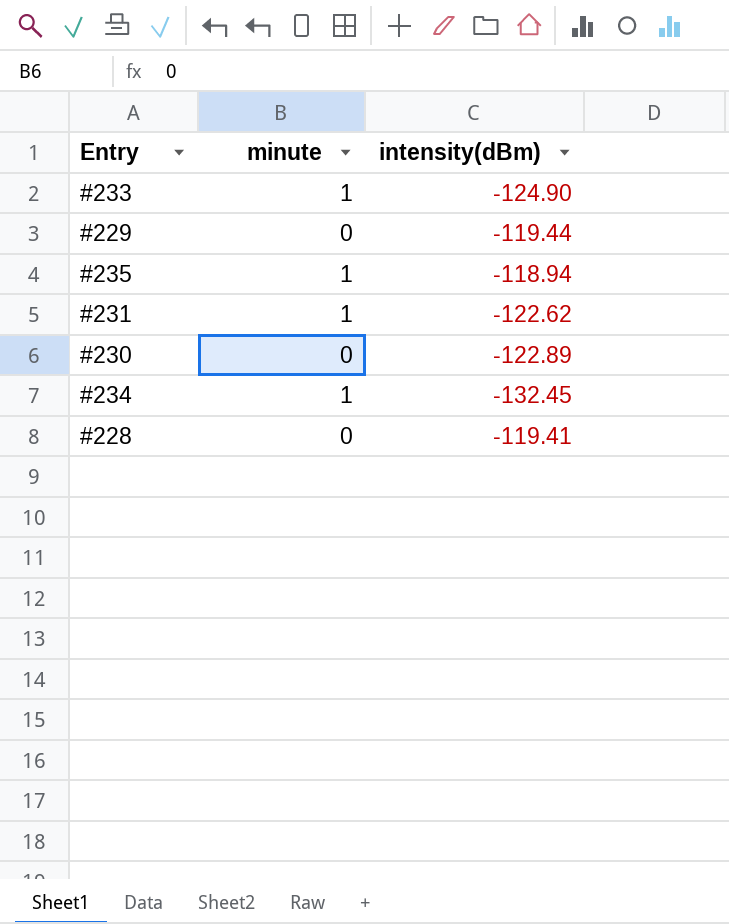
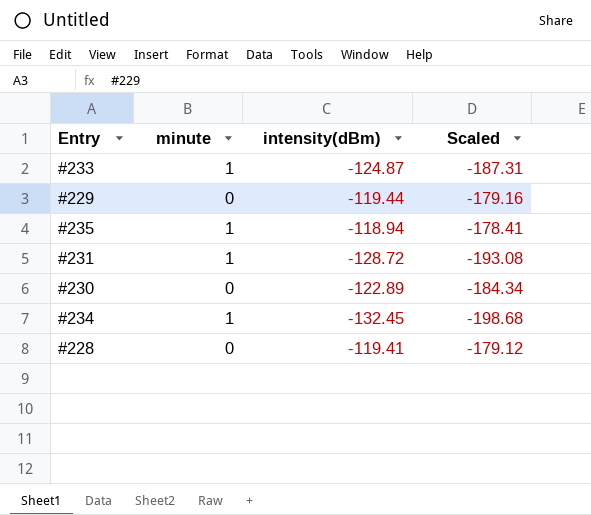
column Scaled | formula: none -> [intensity(dBm)] * 1.5
#233 | intensity(dBm): -124.90 -> -124.87
#231 | intensity(dBm): -122.62 -> -128.72

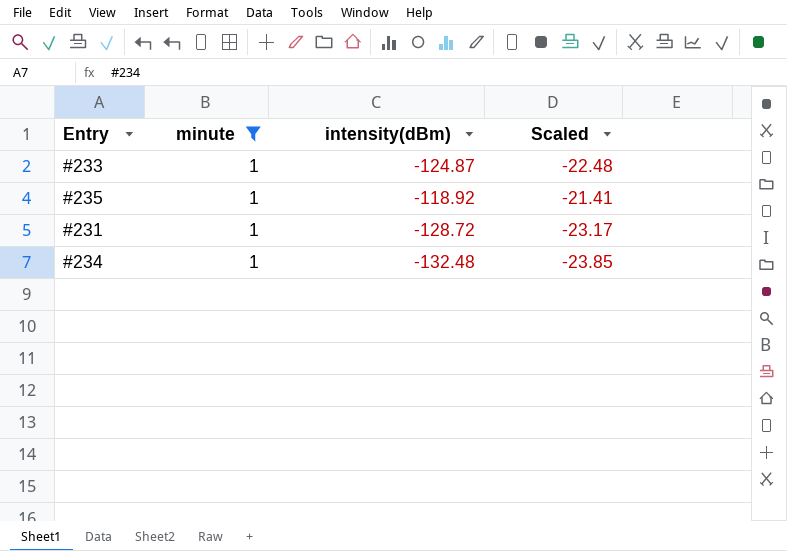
filter: none -> minute = 1
column Scaled | formula: [intensity(dBm)] * 1.5 -> [intensity(dBm)] * 0.18
#235 | intensity(dBm): -118.94 -> -118.92
#234 | intensity(dBm): -132.45 -> -132.48

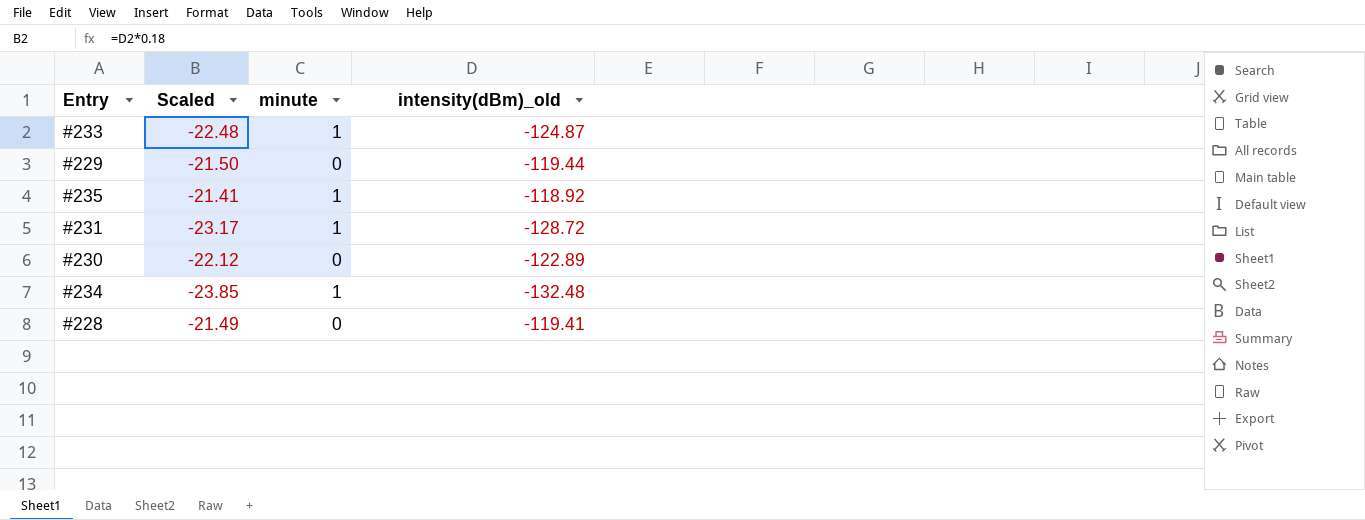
filter: minute = 1 -> none
column Scaled | position: 4 -> 2
column name: intensity(dBm) -> intensity(dBm)_old

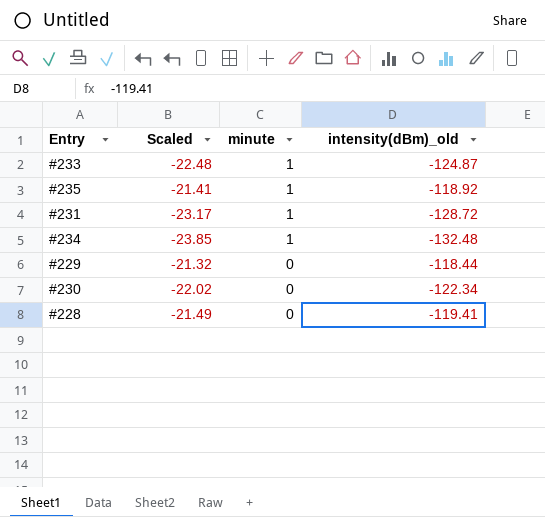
row order: none -> minute descending
#229 | Scaled: -21.50 -> -21.32
#229 | intensity(dBm)_old: -119.44 -> -118.44
#230 | Scaled: -22.12 -> -22.02
#230 | intensity(dBm)_old: -122.89 -> -122.34

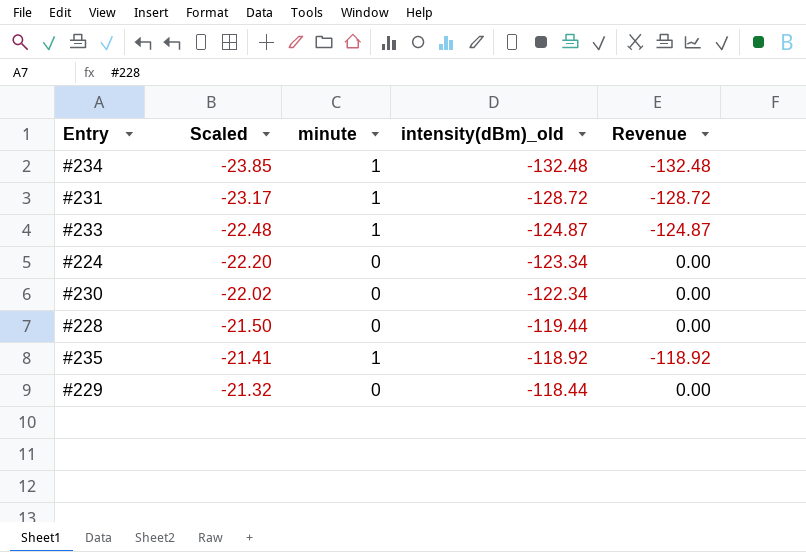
row order: minute descending -> Scaled ascending
column Revenue | formula: none -> [minute] * [intensity(dBm)_old]
row #224: none -> -22.20 | 0 | -123.34 | 0.00
#228 | Scaled: -21.49 -> -21.50
#228 | intensity(dBm)_old: -119.41 -> -119.44

